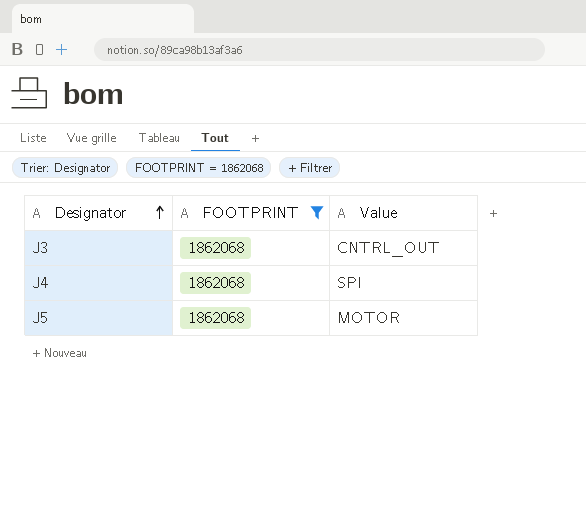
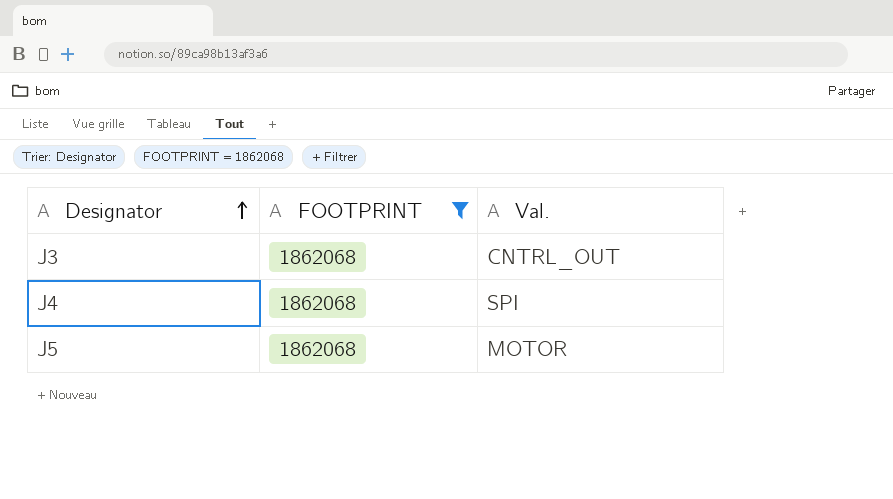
column name: Value -> Val.

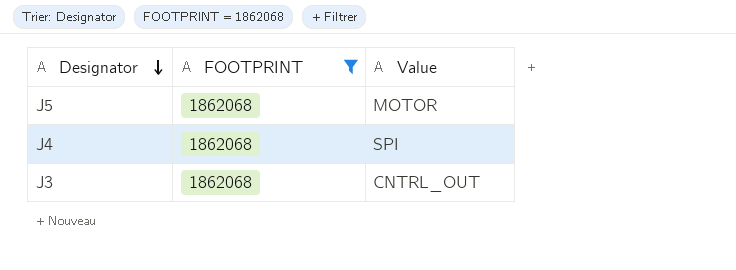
row order: Designator ascending -> Designator descending
column name: Val. -> Value

